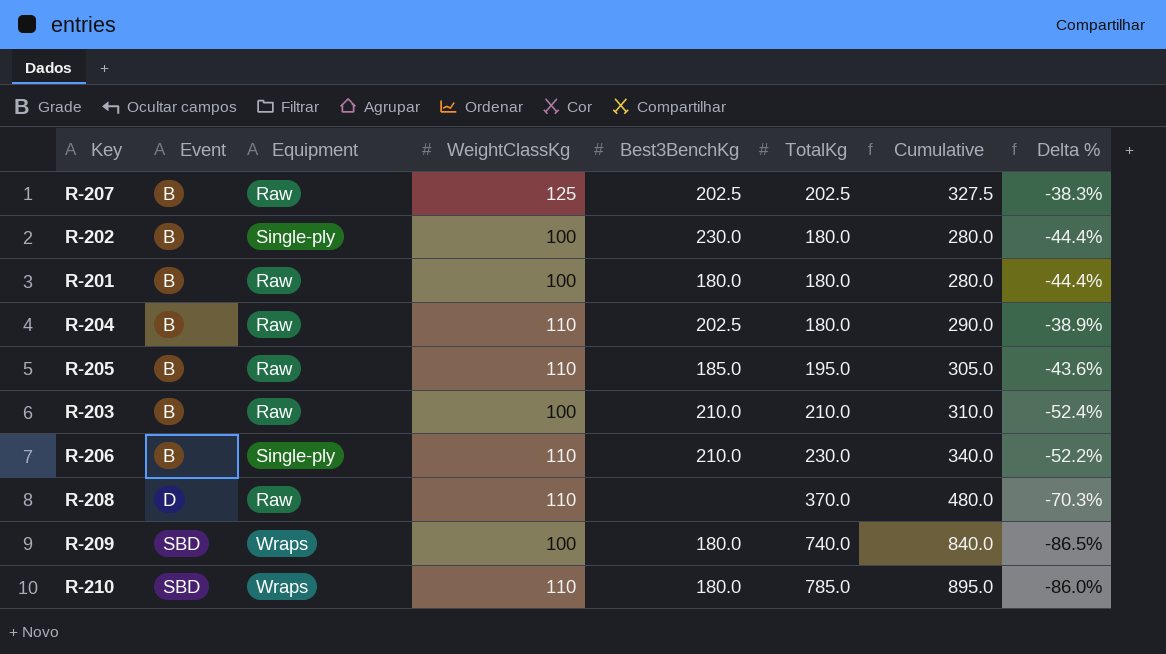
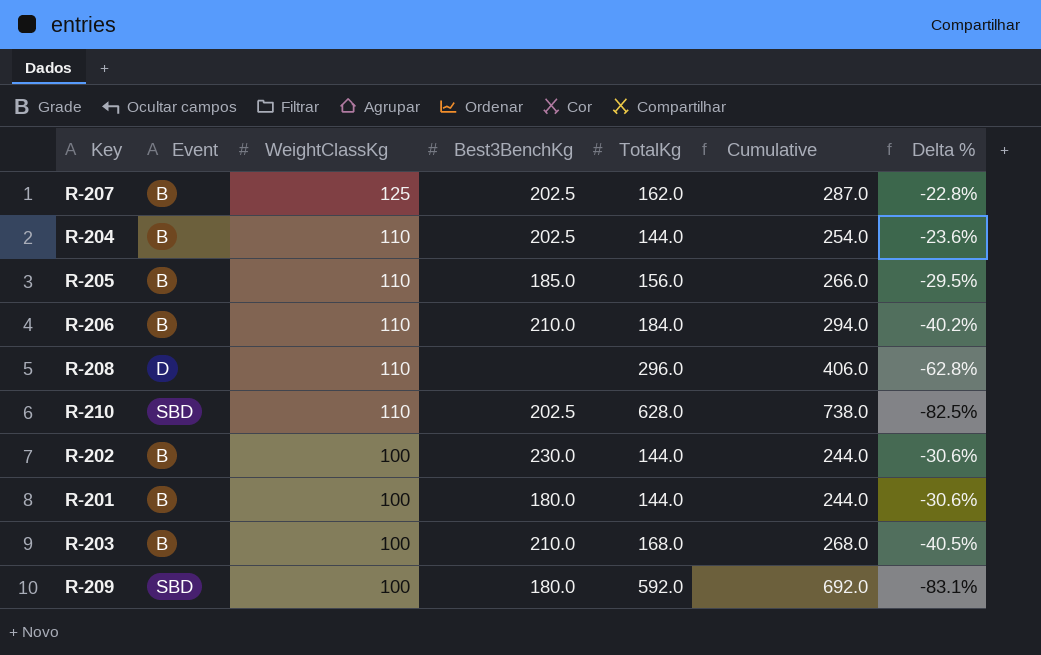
row order: Event ascending -> WeightClassKg descending
column Equipment | position: 3 -> none
R-207 | TotalKg: 202.5 -> 162.0
R-207 | Cumulative: 327.5 -> 287.0
R-207 | Delta %: -38.3% -> -22.8%
R-204 | TotalKg: 180.0 -> 144.0
R-204 | Cumulative: 290.0 -> 254.0
R-204 | Delta %: -38.9% -> -23.6%
R-205 | TotalKg: 195.0 -> 156.0
R-205 | Cumulative: 305.0 -> 266.0
R-205 | Delta %: -43.6% -> -29.5%
R-206 | TotalKg: 230.0 -> 184.0
R-206 | Cumulative: 340.0 -> 294.0
R-206 | Delta %: -52.2% -> -40.2%
R-208 | TotalKg: 370.0 -> 296.0
R-208 | Cumulative: 480.0 -> 406.0
R-208 | Delta %: -70.3% -> -62.8%
R-210 | Best3BenchKg: 180.0 -> 202.5
R-210 | TotalKg: 785.0 -> 628.0
R-210 | Cumulative: 895.0 -> 738.0
R-210 | Delta %: -86.0% -> -82.5%
R-202 | TotalKg: 180.0 -> 144.0
R-202 | Cumulative: 280.0 -> 244.0
R-202 | Delta %: -44.4% -> -30.6%
R-201 | TotalKg: 180.0 -> 144.0
R-201 | Cumulative: 280.0 -> 244.0
R-201 | Delta %: -44.4% -> -30.6%
R-203 | TotalKg: 210.0 -> 168.0
R-203 | Cumulative: 310.0 -> 268.0
R-203 | Delta %: -52.4% -> -40.5%
R-209 | TotalKg: 740.0 -> 592.0
R-209 | Cumulative: 840.0 -> 692.0
R-209 | Delta %: -86.5% -> -83.1%

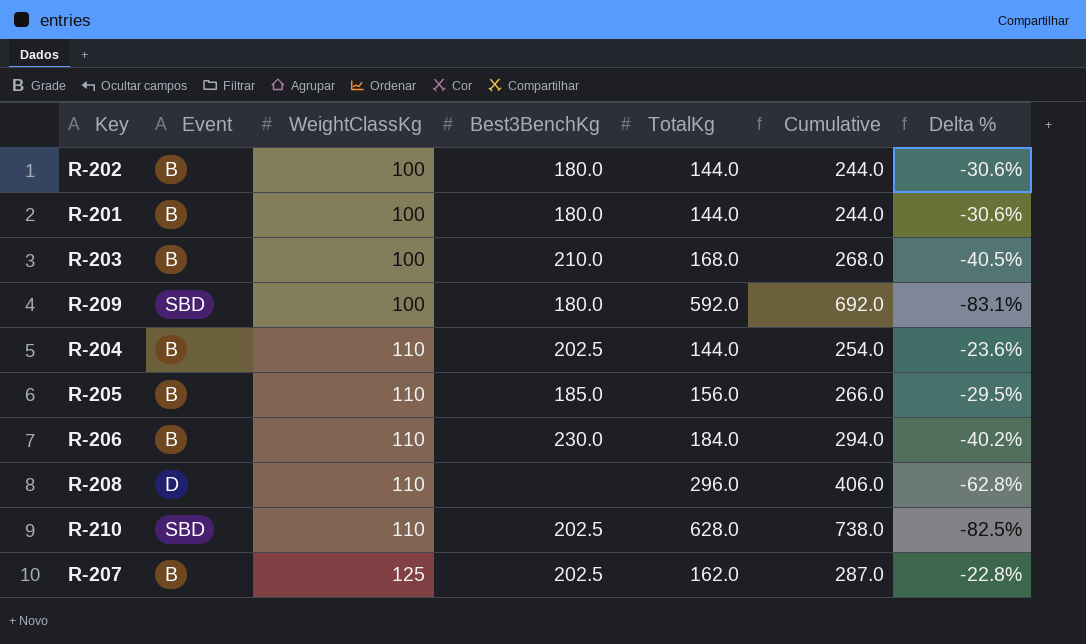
row order: WeightClassKg descending -> WeightClassKg ascending
R-202 | Best3BenchKg: 230.0 -> 180.0
R-206 | Best3BenchKg: 210.0 -> 230.0

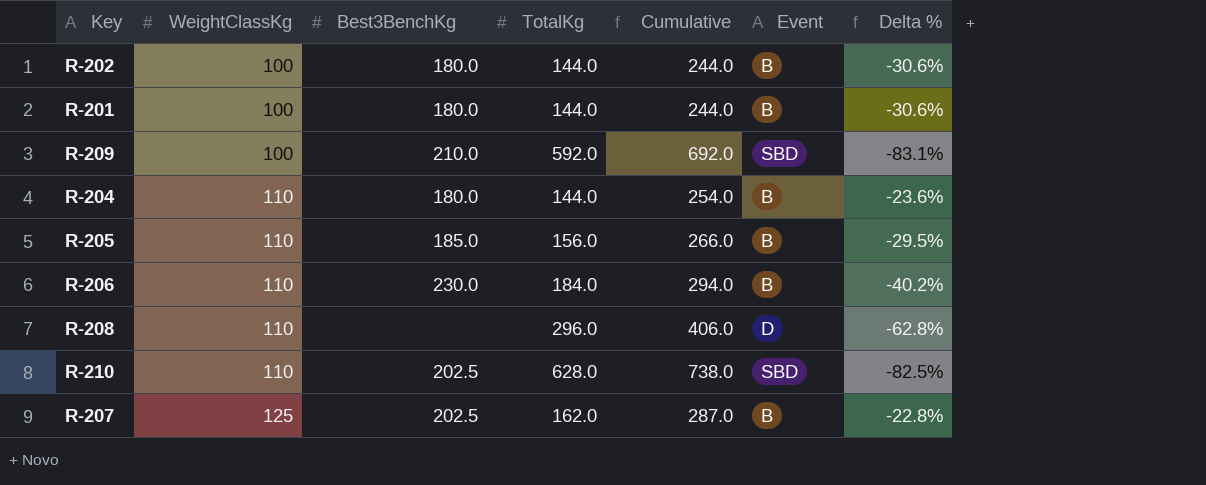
column Event | position: 2 -> 6
row R-203: B | 100 | 210.0 | 168.0 | 268.0 | -40.5% -> none
R-209 | Best3BenchKg: 180.0 -> 210.0
R-204 | Best3BenchKg: 202.5 -> 180.0

